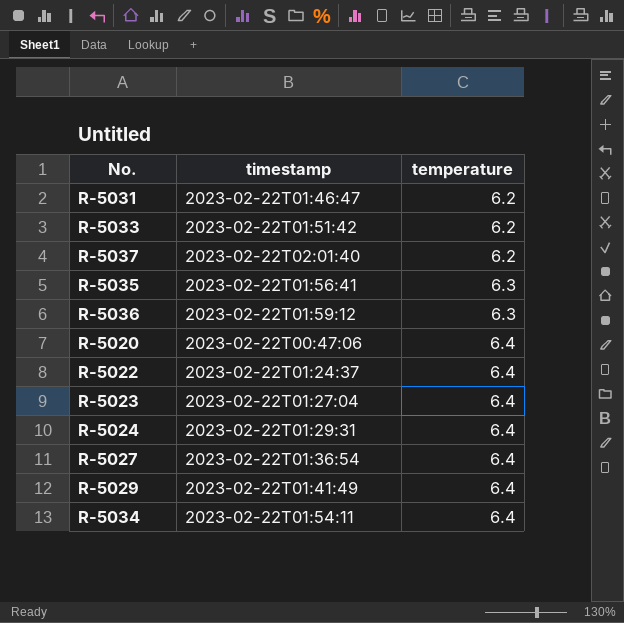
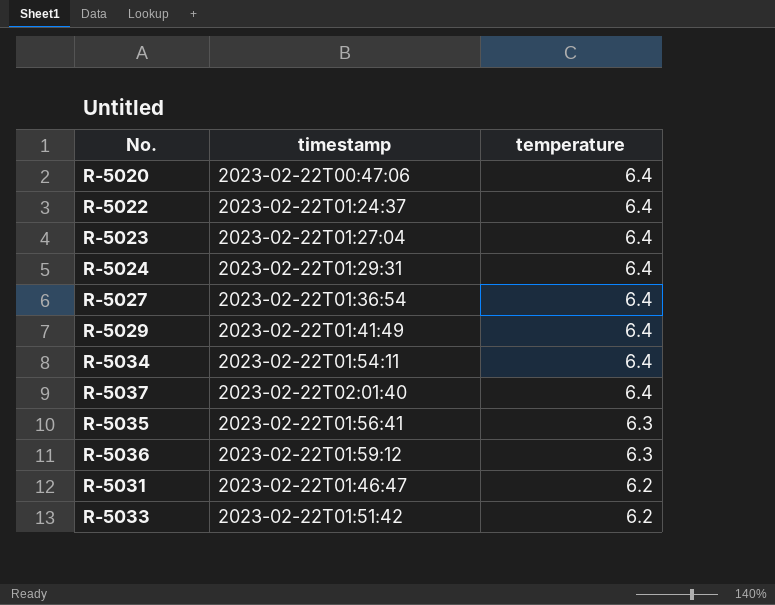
row order: temperature ascending -> temperature descending
R-5037 | temperature: 6.2 -> 6.4

